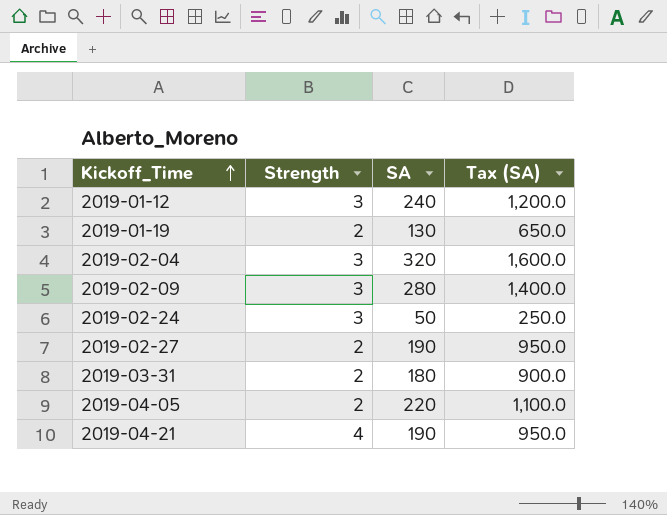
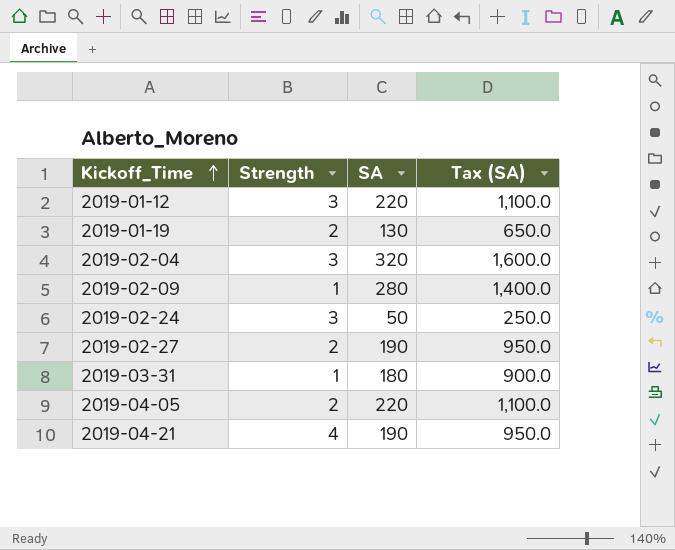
2019-01-12 | SA: 240 -> 220
2019-01-12 | Tax (SA): 1,200.0 -> 1,100.0
2019-02-09 | Strength: 3 -> 1
2019-03-31 | Strength: 2 -> 1

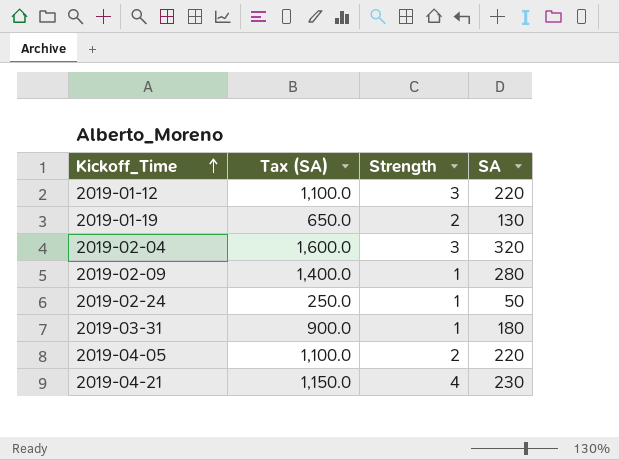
column Tax (SA) | position: 4 -> 2
row 2019-02-27: 2 | 190 | 950.0 -> none
2019-02-24 | Strength: 3 -> 1
2019-04-21 | Tax (SA): 950.0 -> 1,150.0
2019-04-21 | SA: 190 -> 230

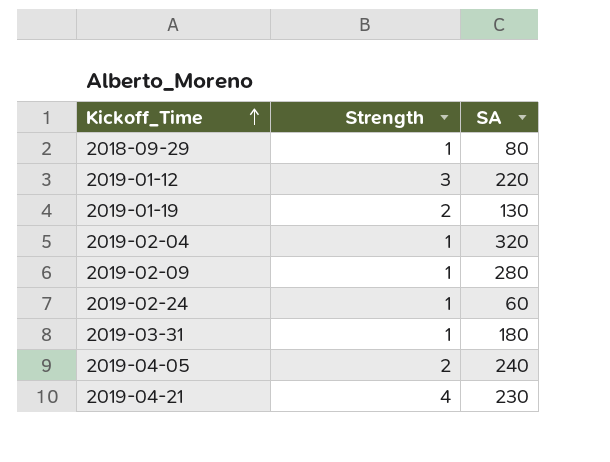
column Tax (SA) | formula: [SA] * 5 -> none
row 2018-09-29: none -> 1 | 80
2019-02-04 | Strength: 3 -> 1
2019-02-24 | SA: 50 -> 60
2019-04-05 | SA: 220 -> 240

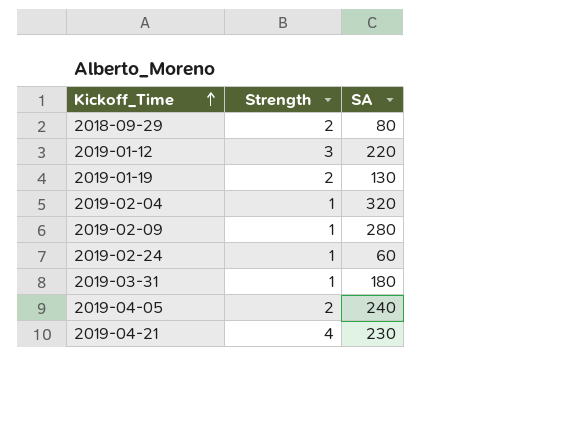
2018-09-29 | Strength: 1 -> 2

